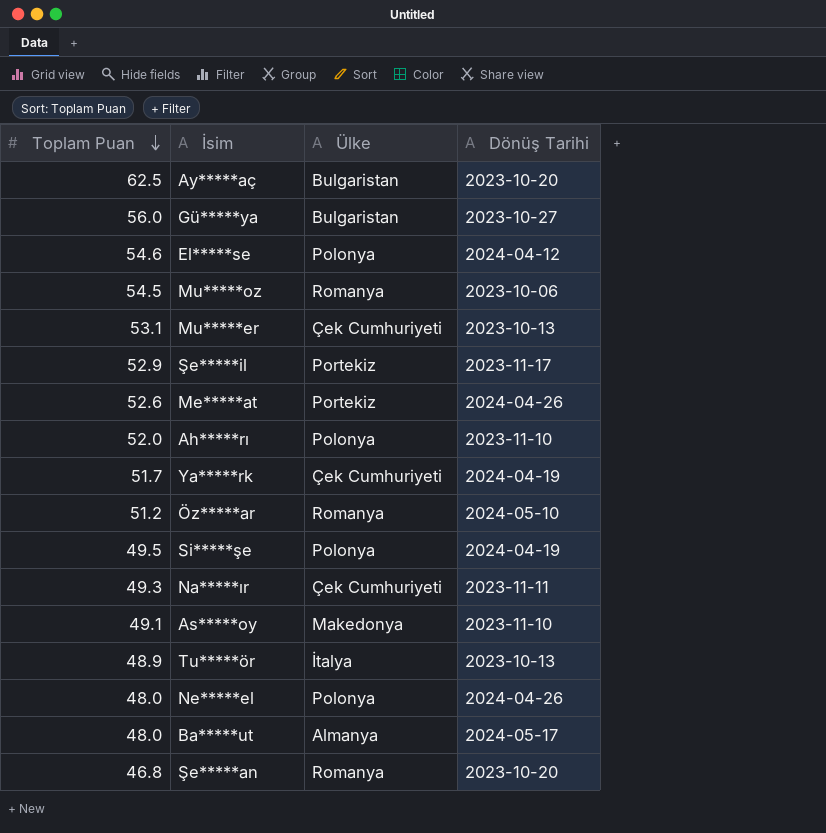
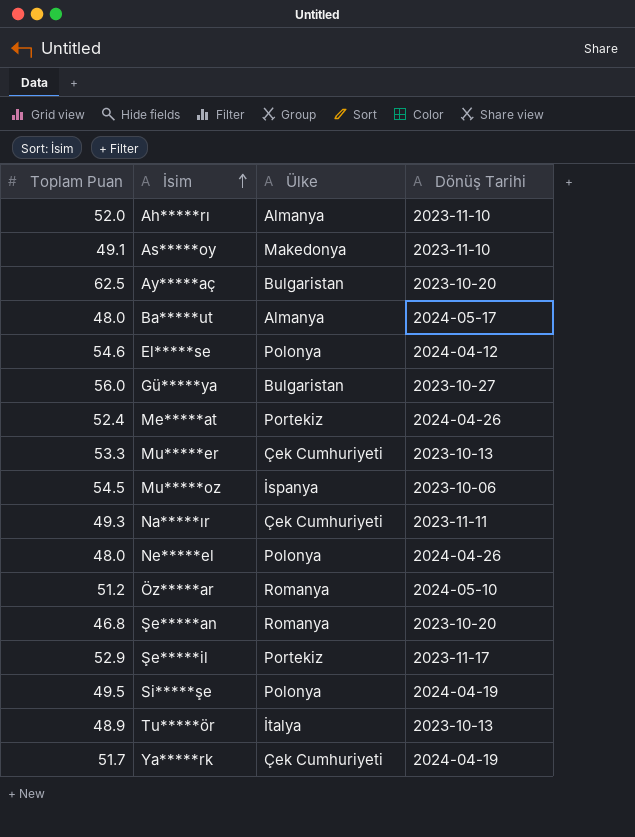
row order: Toplam Puan descending -> İsim ascending
Ah*****rı | Ülke: Polonya -> Almanya
Me*****at | Toplam Puan: 52.6 -> 52.4
Mu*****er | Toplam Puan: 53.1 -> 53.3
Mu*****oz | Ülke: Romanya -> İspanya

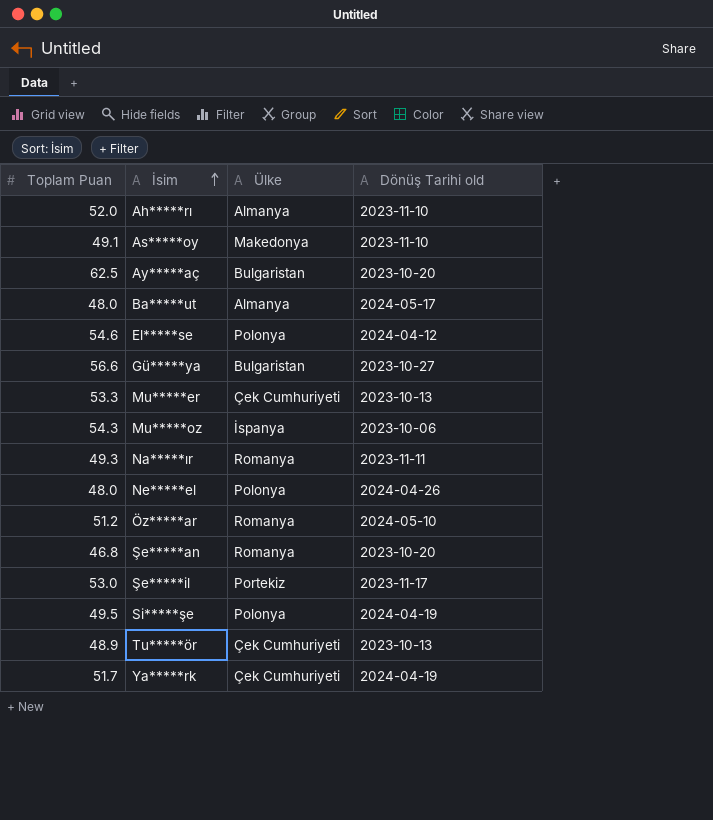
column name: Dönüş Tarihi -> Dönüş Tarihi old
row Me*****at: 52.4 | Portekiz | 2024-04-26 -> none
Gü*****ya | Toplam Puan: 56.0 -> 56.6
Mu*****oz | Toplam Puan: 54.5 -> 54.3
Na*****ır | Ülke: Çek Cumhuriyeti -> Romanya
Şe*****il | Toplam Puan: 52.9 -> 53.0
Tu*****ör | Ülke: İtalya -> Çek Cumhuriyeti

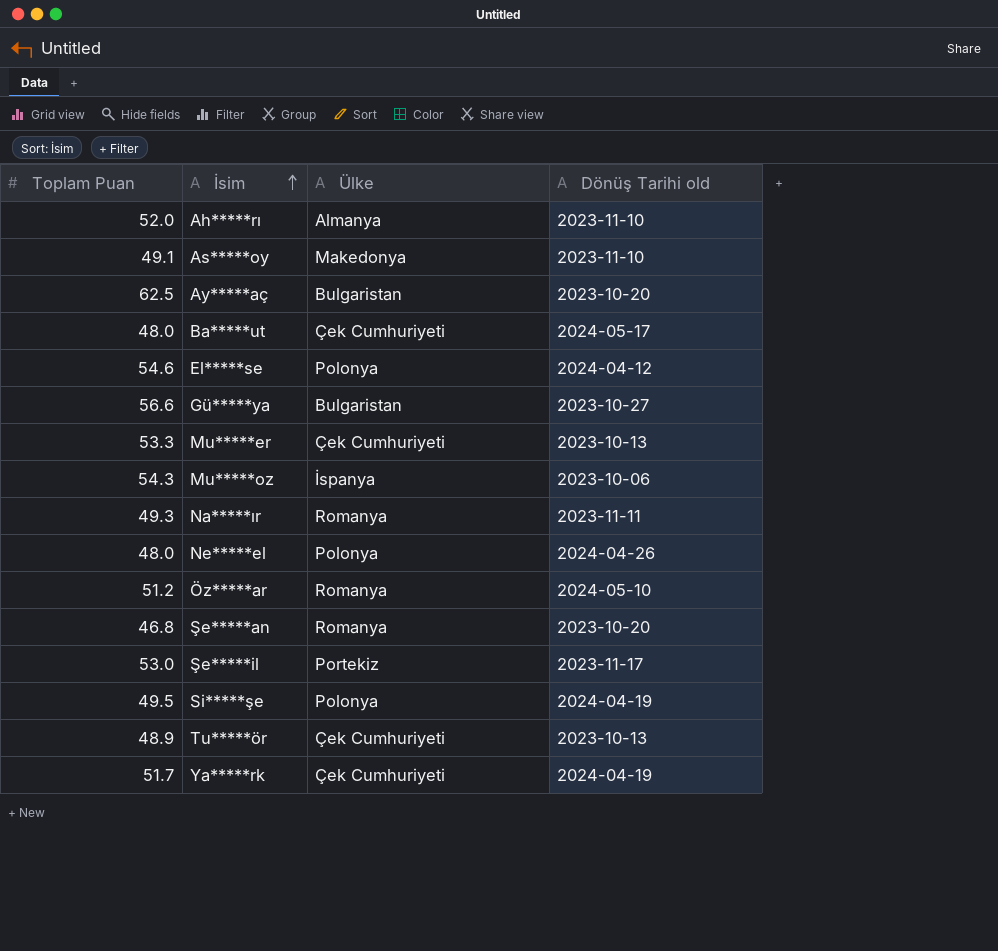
Ba*****ut | Ülke: Almanya -> Çek Cumhuriyeti

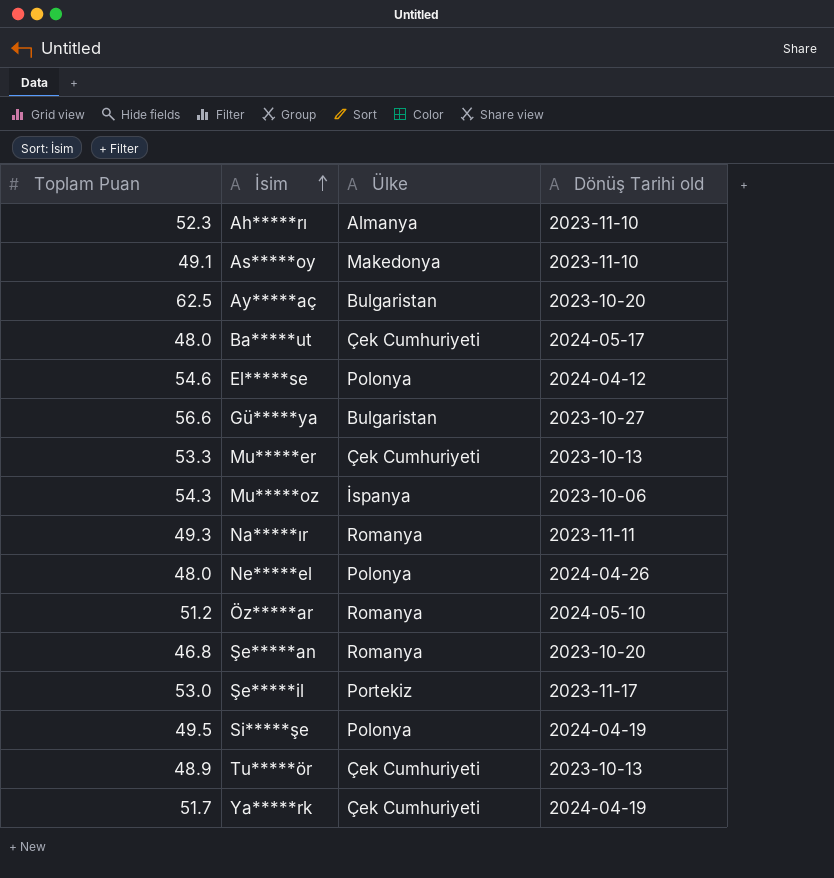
Ah*****rı | Toplam Puan: 52.0 -> 52.3

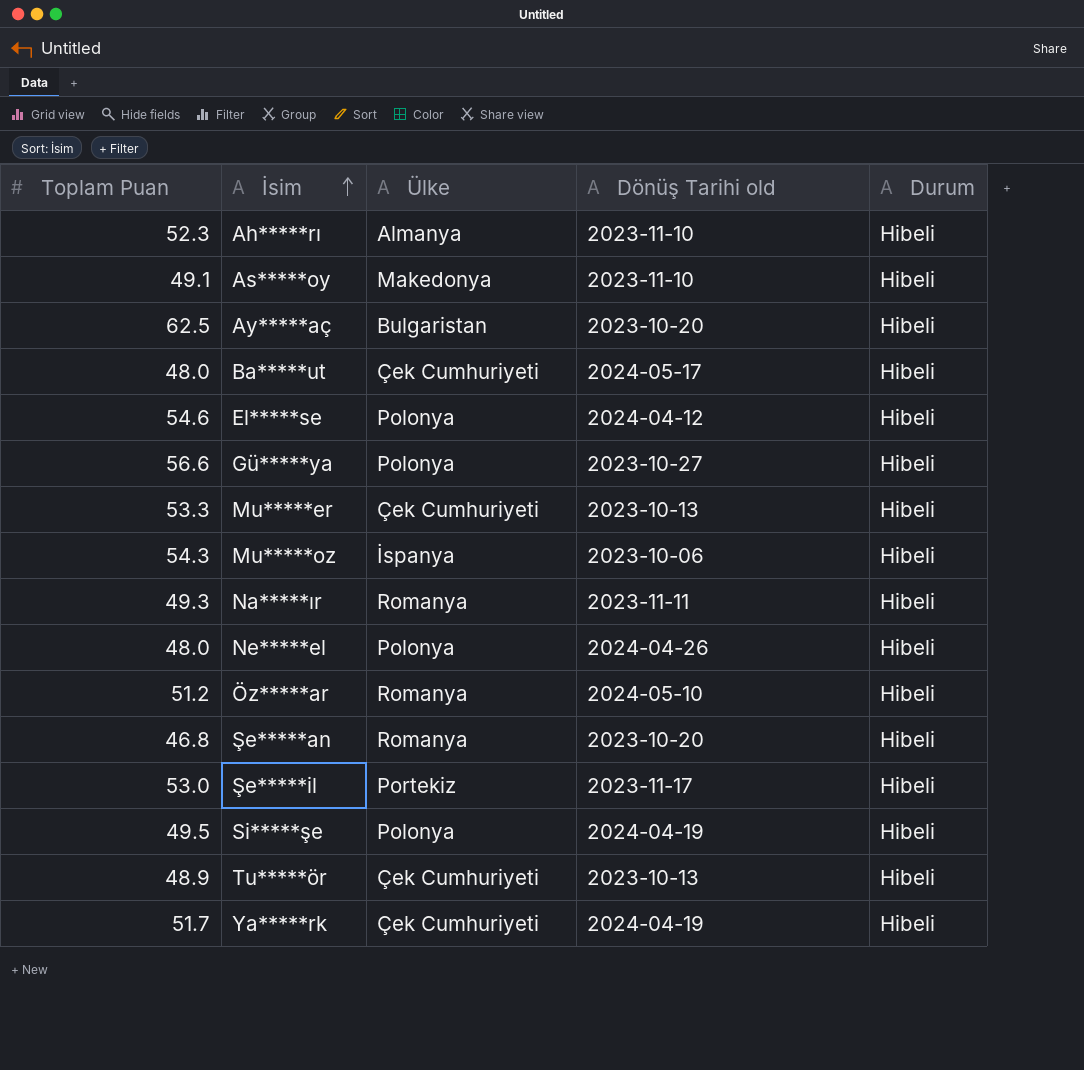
column Durum | position: none -> 5
Gü*****ya | Ülke: Bulgaristan -> Polonya

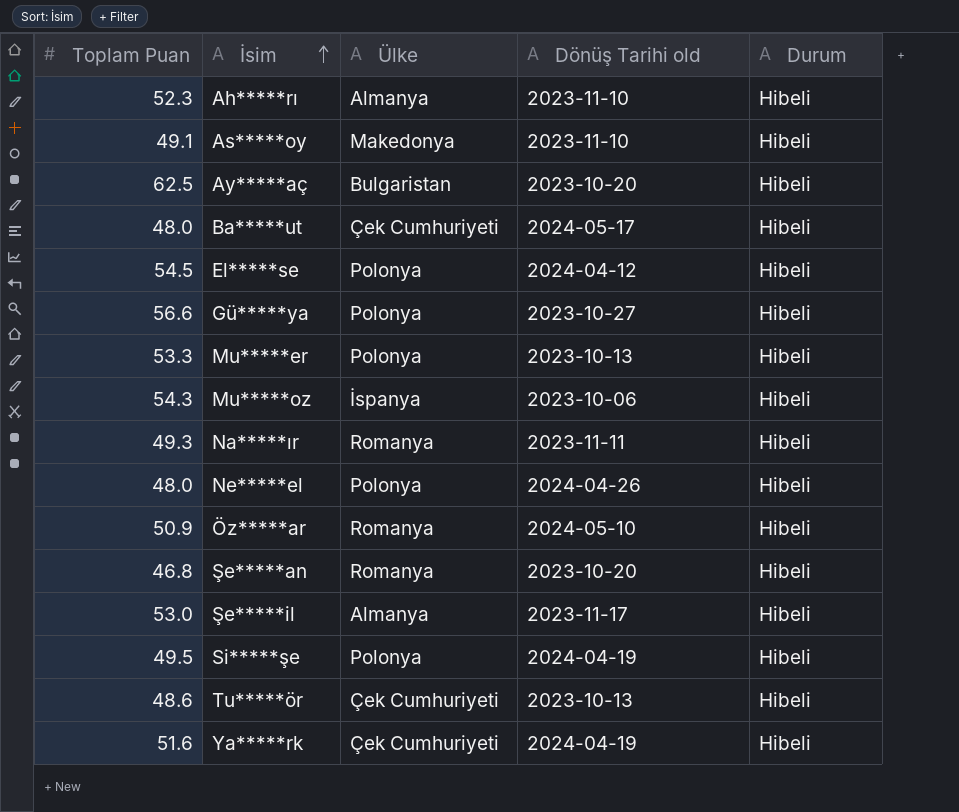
El*****se | Toplam Puan: 54.6 -> 54.5
Mu*****er | Ülke: Çek Cumhuriyeti -> Polonya
Öz*****ar | Toplam Puan: 51.2 -> 50.9
Şe*****il | Ülke: Portekiz -> Almanya
Tu*****ör | Toplam Puan: 48.9 -> 48.6
Ya*****rk | Toplam Puan: 51.7 -> 51.6

